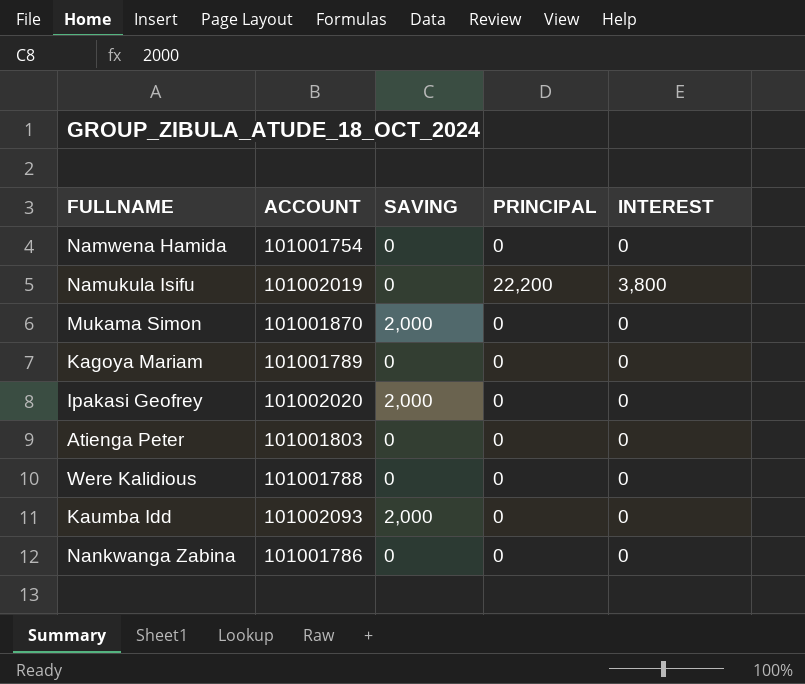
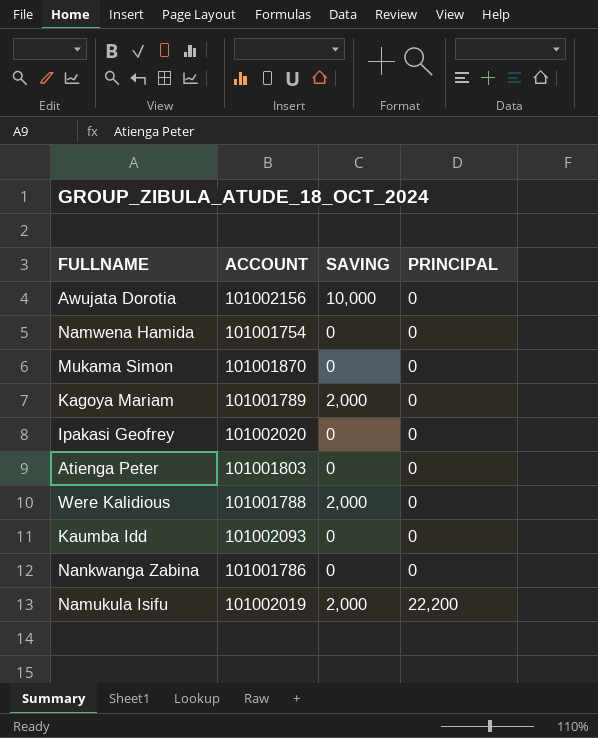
row order: none -> PRINCIPAL ascending
column INTEREST | position: 5 -> none
row Awujata Dorotia: none -> 101002156 | 10,000 | 0
Mukama Simon | SAVING: 2,000 -> 0
Kagoya Mariam | SAVING: 0 -> 2,000
Ipakasi Geofrey | SAVING: 2,000 -> 0
Were Kalidious | SAVING: 0 -> 2,000
Kaumba Idd | SAVING: 2,000 -> 0
Namukula Isifu | SAVING: 0 -> 2,000

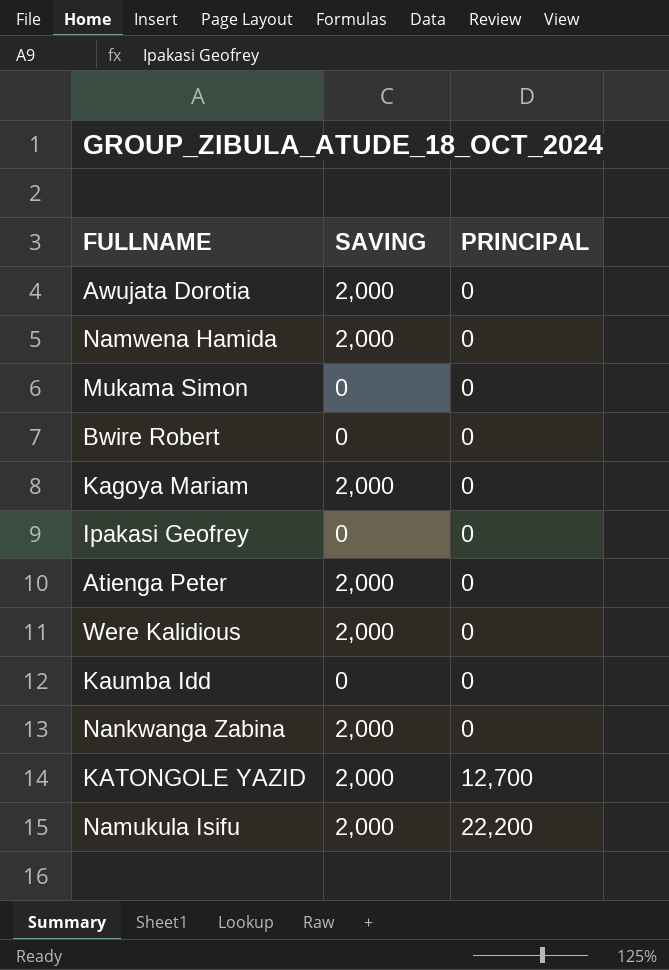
column ACCOUNT | position: 2 -> none
Awujata Dorotia | SAVING: 10,000 -> 2,000
Namwena Hamida | SAVING: 0 -> 2,000
row Bwire Robert: none -> 0 | 0
Atienga Peter | SAVING: 0 -> 2,000
Nankwanga Zabina | SAVING: 0 -> 2,000
row KATONGOLE YAZID: none -> 2,000 | 12,700

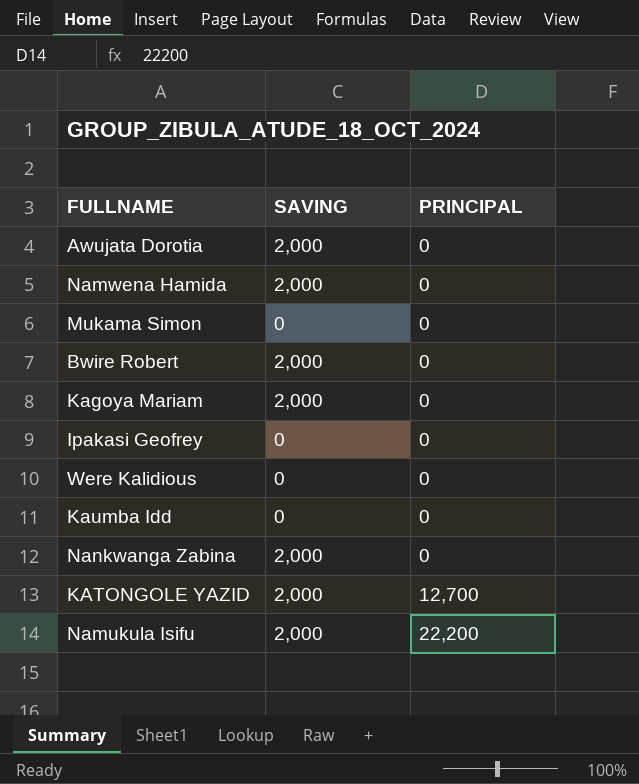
row Atienga Peter: 2,000 | 0 -> none
Bwire Robert | SAVING: 0 -> 2,000
Were Kalidious | SAVING: 2,000 -> 0

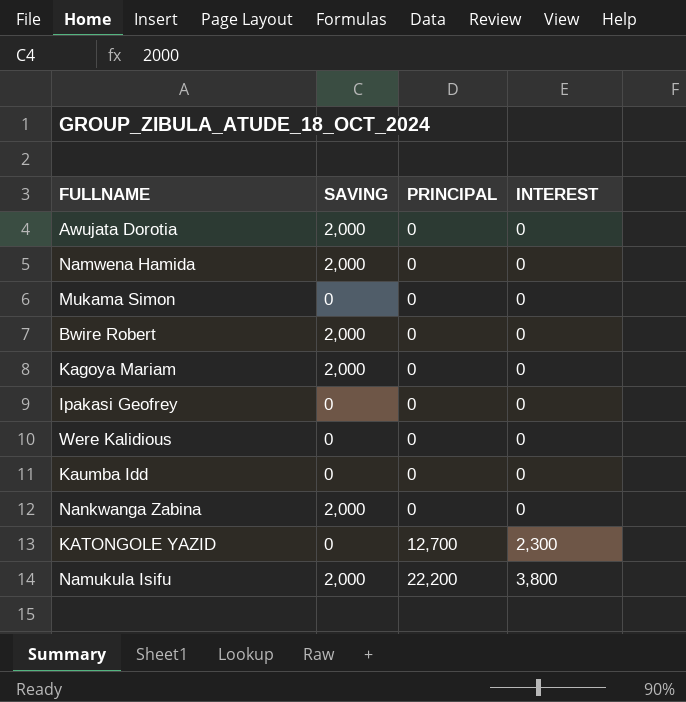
column INTEREST | position: none -> 4
KATONGOLE YAZID | SAVING: 2,000 -> 0

